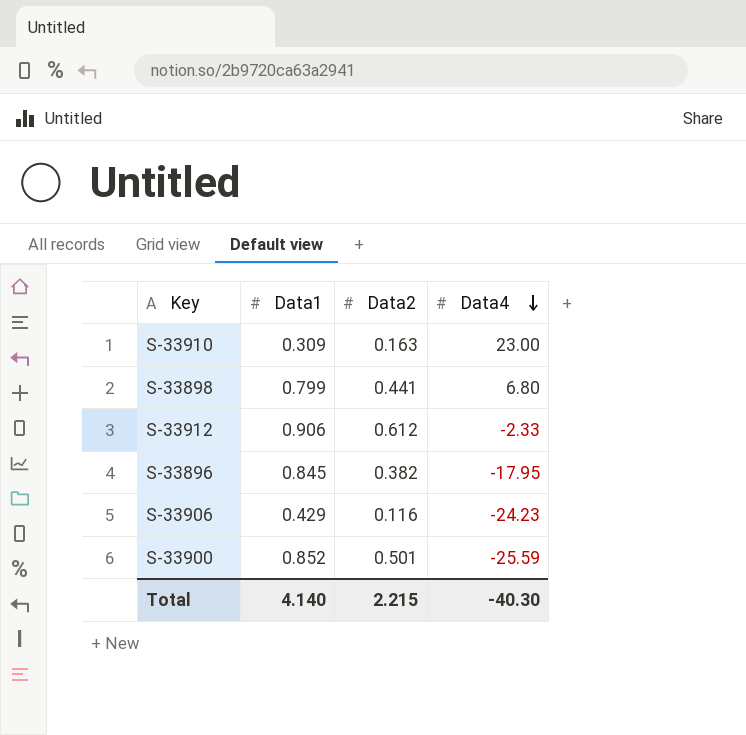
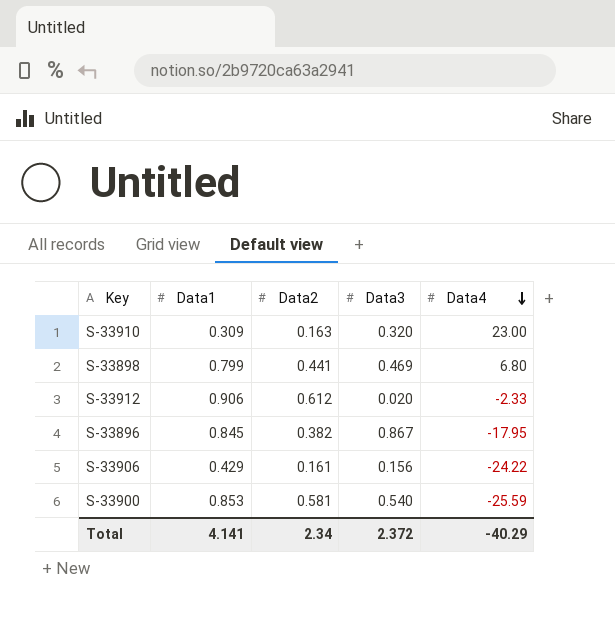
column Data3 | position: none -> 4
S-33906 | Data2: 0.116 -> 0.161
S-33906 | Data4: -24.23 -> -24.22
S-33900 | Data1: 0.852 -> 0.853
S-33900 | Data2: 0.501 -> 0.581
Total | Data1: 4.140 -> 4.141
Total | Data2: 2.215 -> 2.34
Total | Data4: -40.30 -> -40.29

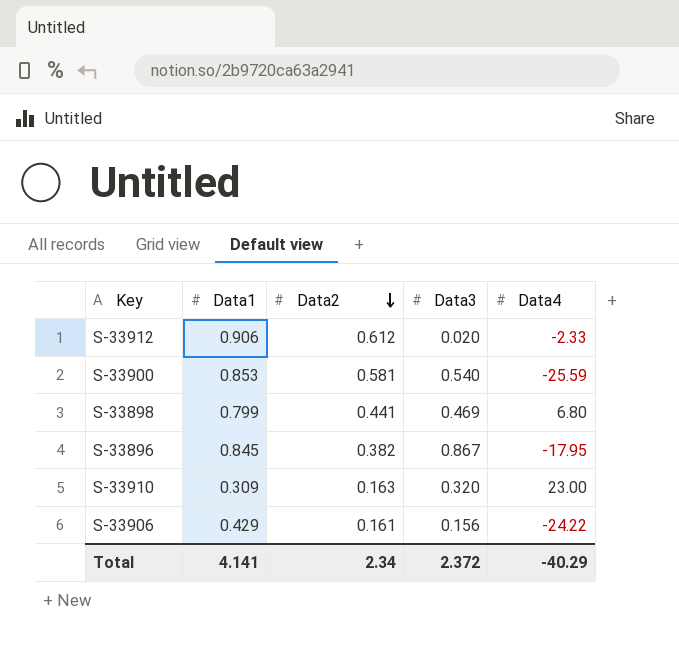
row order: Data4 descending -> Data2 descending

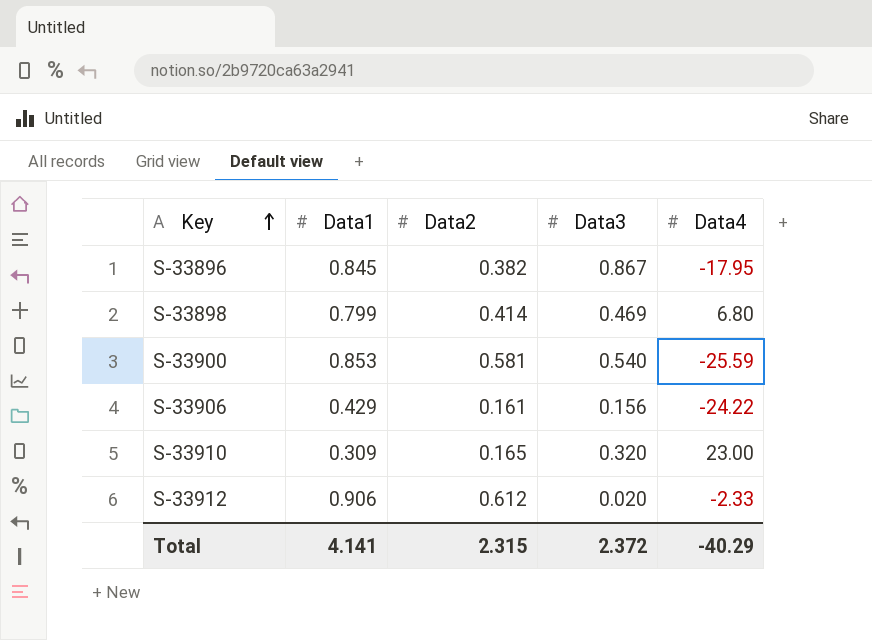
row order: Data2 descending -> Key ascending
S-33898 | Data2: 0.441 -> 0.414
S-33910 | Data2: 0.163 -> 0.165
Total | Data2: 2.34 -> 2.315

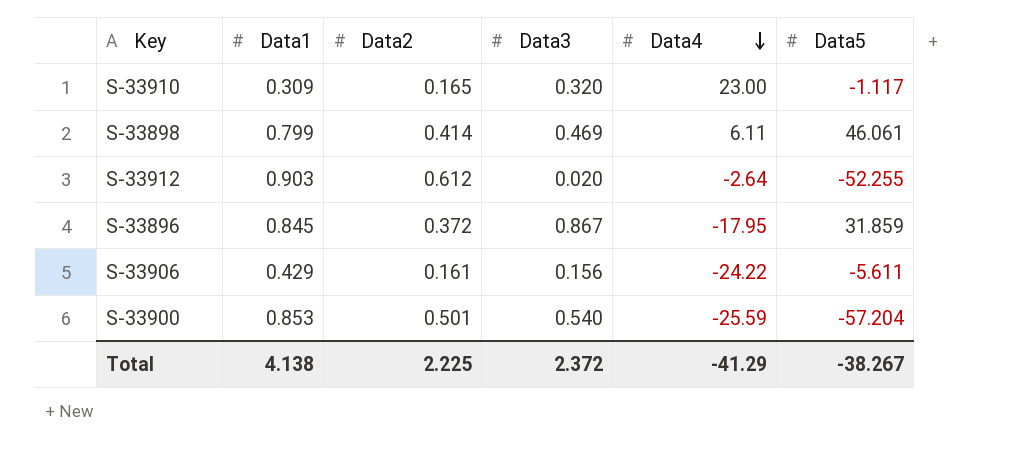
row order: Key ascending -> Data4 descending
column Data5 | position: none -> 6
S-33898 | Data4: 6.80 -> 6.11
S-33912 | Data1: 0.906 -> 0.903
S-33912 | Data4: -2.33 -> -2.64
S-33896 | Data2: 0.382 -> 0.372
S-33900 | Data2: 0.581 -> 0.501
Total | Data1: 4.141 -> 4.138
Total | Data2: 2.315 -> 2.225
Total | Data4: -40.29 -> -41.29

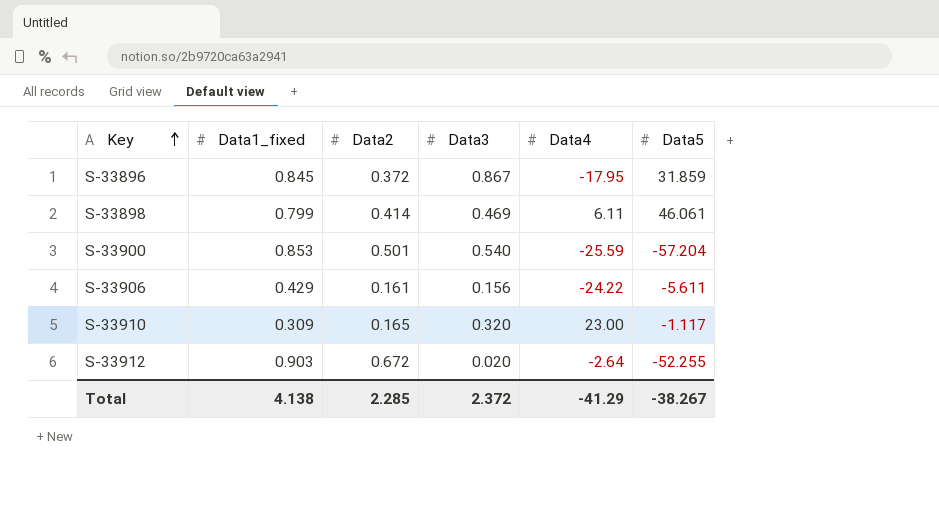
row order: Data4 descending -> Key ascending
column name: Data1 -> Data1_fixed
S-33912 | Data2: 0.612 -> 0.672
Total | Data2: 2.225 -> 2.285

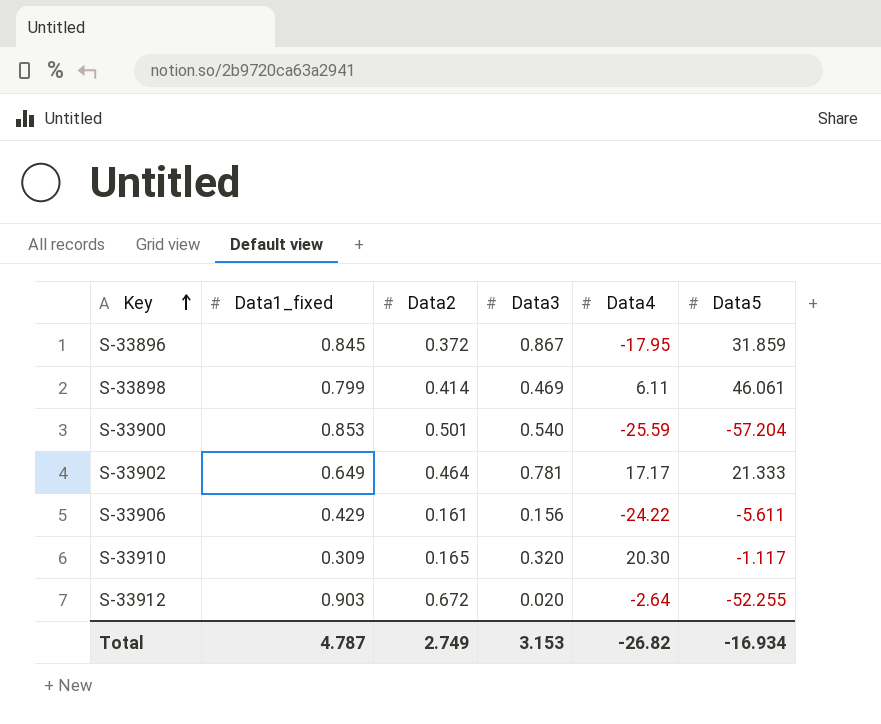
row S-33902: none -> 0.649 | 0.464 | 0.781 | 17.17 | 21.333
S-33910 | Data4: 23.00 -> 20.30
Total | Data1_fixed: 4.138 -> 4.787
Total | Data2: 2.285 -> 2.749
Total | Data3: 2.372 -> 3.153
Total | Data4: -41.29 -> -26.82
Total | Data5: -38.267 -> -16.934

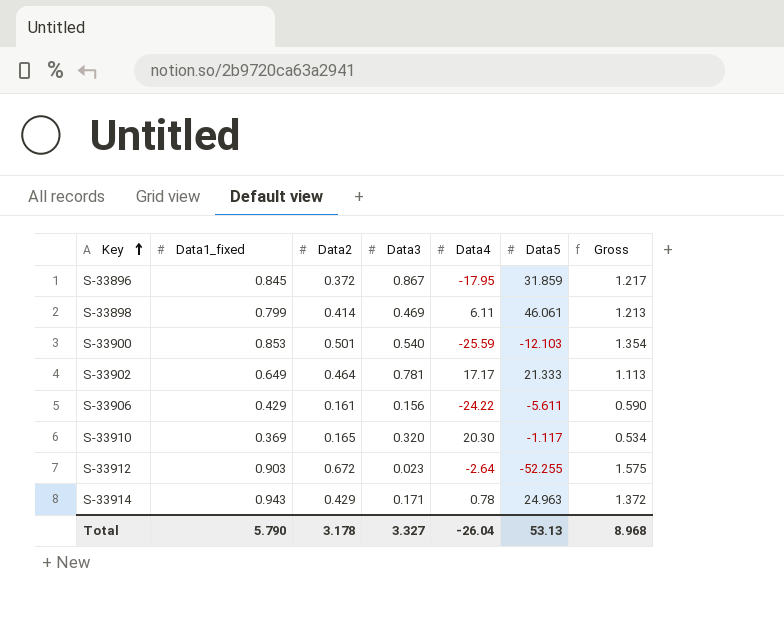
column Gross | formula: none -> [Data1_fixed] + [Data2]
S-33900 | Data5: -57.204 -> -12.103
S-33910 | Data1_fixed: 0.309 -> 0.369
S-33912 | Data3: 0.020 -> 0.023
row S-33914: none -> 0.943 | 0.429 | 0.171 | 0.78 | 24.963 | 1.372
Total | Data1_fixed: 4.787 -> 5.790
Total | Data2: 2.749 -> 3.178
Total | Data3: 3.153 -> 3.327
Total | Data4: -26.82 -> -26.04
Total | Data5: -16.934 -> 53.13

